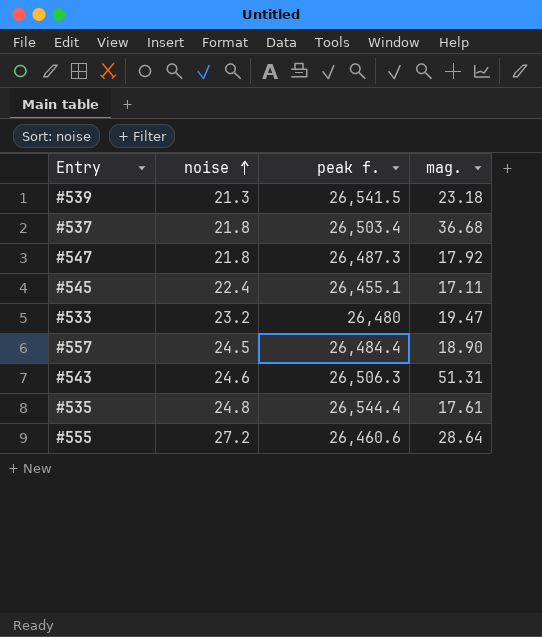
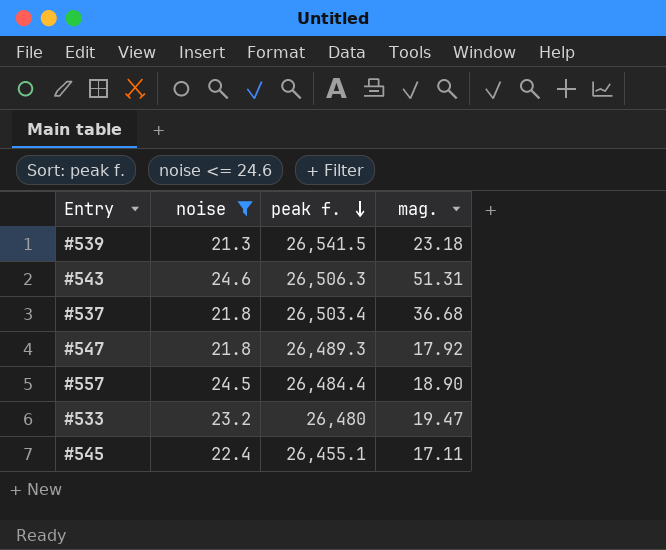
filter: none -> noise <= 24.6
row order: noise ascending -> peak f. descending
#547 | peak f.: 26,487.3 -> 26,489.3

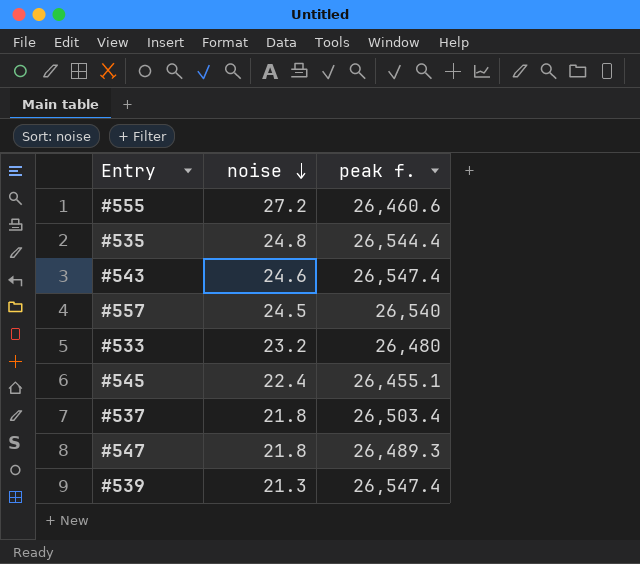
filter: noise <= 24.6 -> none
row order: peak f. descending -> noise descending
column mag. | position: 4 -> none
#543 | peak f.: 26,506.3 -> 26,547.4
#557 | peak f.: 26,484.4 -> 26,540
#539 | peak f.: 26,541.5 -> 26,547.4

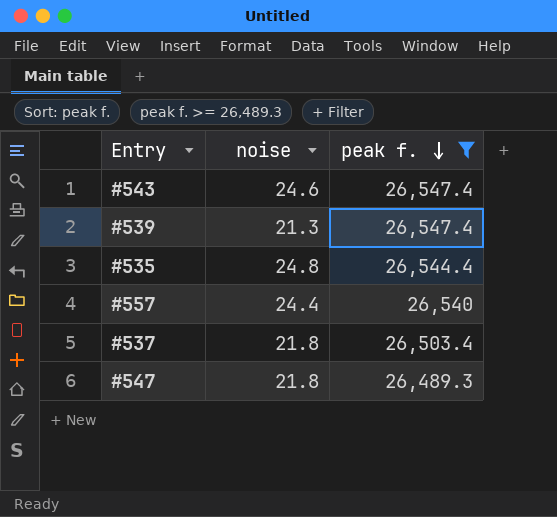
filter: none -> peak f. >= 26,489.3
row order: noise descending -> peak f. descending
#557 | noise: 24.5 -> 24.4

